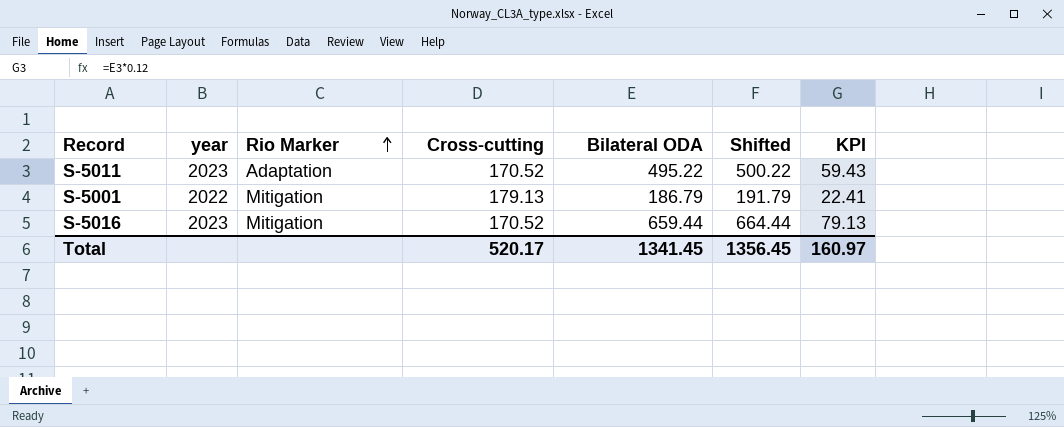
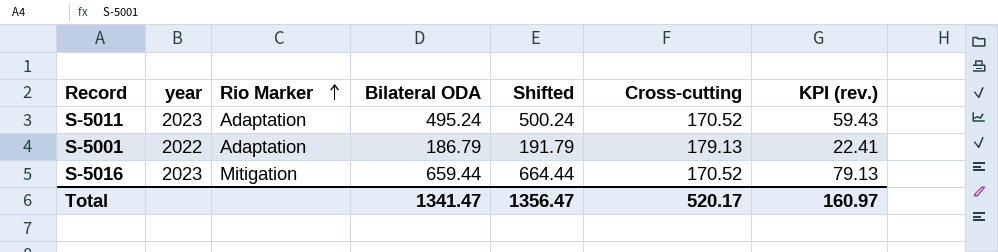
column Cross-cutting | position: 4 -> 6
column name: KPI -> KPI (rev.)
S-5011 | Bilateral ODA: 495.22 -> 495.24
S-5011 | Shifted: 500.22 -> 500.24
S-5001 | Rio Marker: Mitigation -> Adaptation
Total | Bilateral ODA: 1341.45 -> 1341.47
Total | Shifted: 1356.45 -> 1356.47

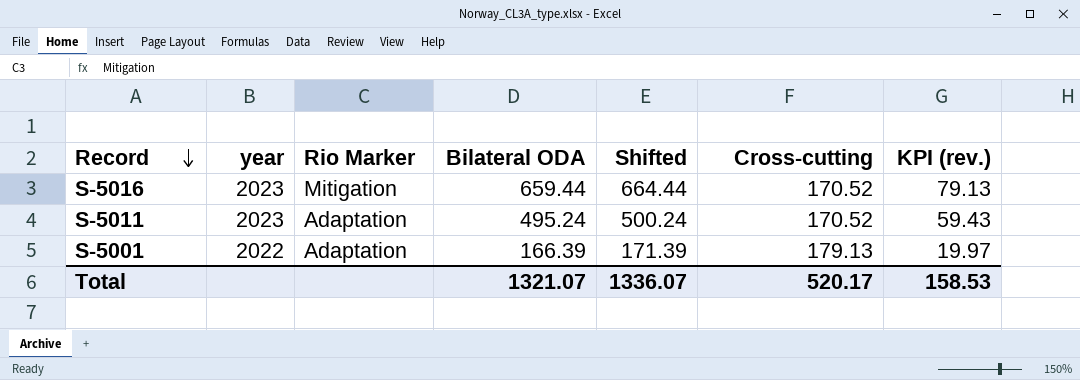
row order: Rio Marker ascending -> Record descending
S-5001 | Bilateral ODA: 186.79 -> 166.39
S-5001 | Shifted: 191.79 -> 171.39
S-5001 | KPI (rev.): 22.41 -> 19.97
Total | Bilateral ODA: 1341.47 -> 1321.07
Total | Shifted: 1356.47 -> 1336.07
Total | KPI (rev.): 160.97 -> 158.53

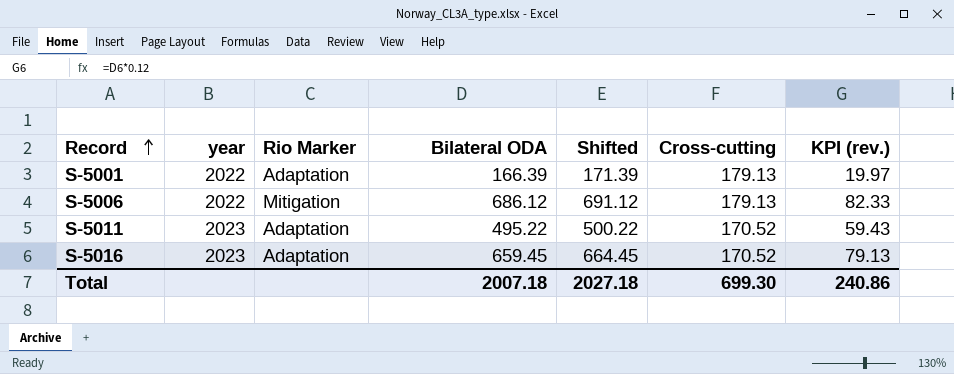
row order: Record descending -> Record ascending
row S-5006: none -> 2022 | Mitigation | 686.12 | 691.12 | 179.13 | 82.33
S-5011 | Bilateral ODA: 495.24 -> 495.22
S-5011 | Shifted: 500.24 -> 500.22
S-5016 | Rio Marker: Mitigation -> Adaptation
S-5016 | Bilateral ODA: 659.44 -> 659.45
S-5016 | Shifted: 664.44 -> 664.45
Total | Bilateral ODA: 1321.07 -> 2007.18
Total | Shifted: 1336.07 -> 2027.18
Total | Cross-cutting: 520.17 -> 699.30
Total | KPI (rev.): 158.53 -> 240.86

